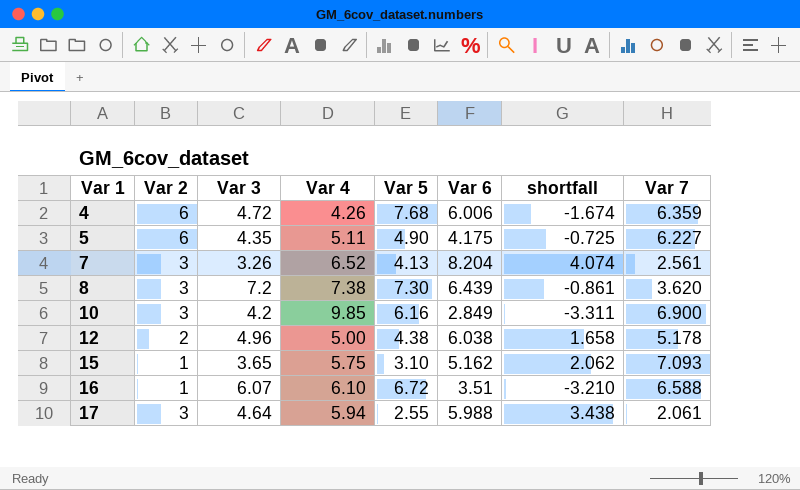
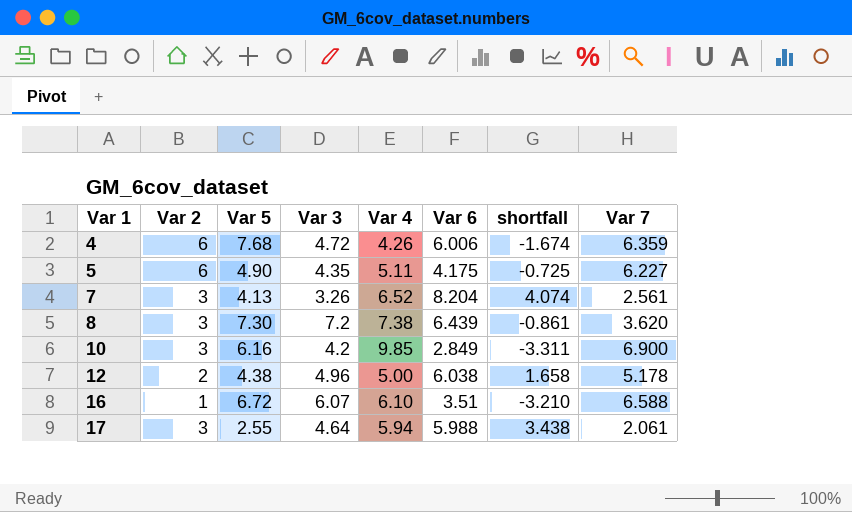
column Var 5 | position: 5 -> 3
row 15: 1 | 3.65 | 5.75 | 3.10 | 5.162 | 2.062 | 7.093 -> none

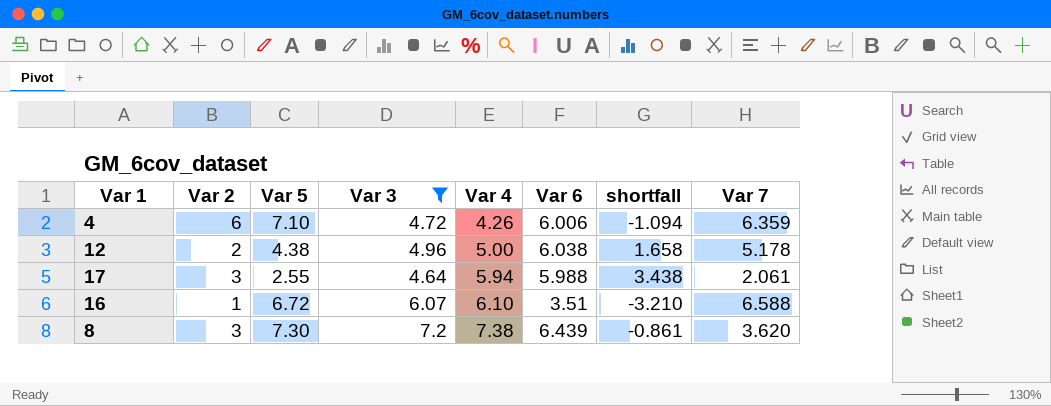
filter: none -> Var 3 >= 4.64
row order: Var 1 ascending -> Var 4 ascending
4 | Var 5: 7.68 -> 7.10
4 | shortfall: -1.674 -> -1.094

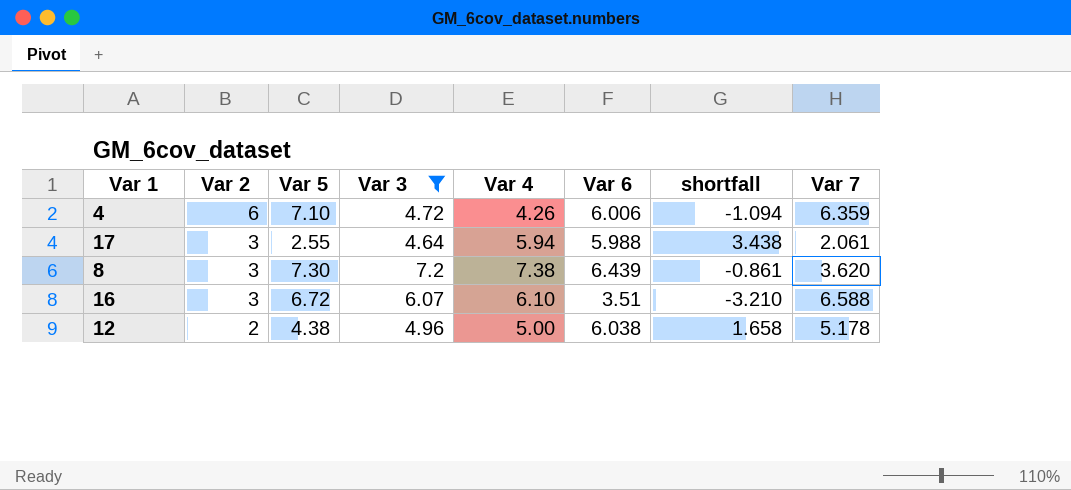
row order: Var 4 ascending -> Var 2 descending
16 | Var 2: 1 -> 3

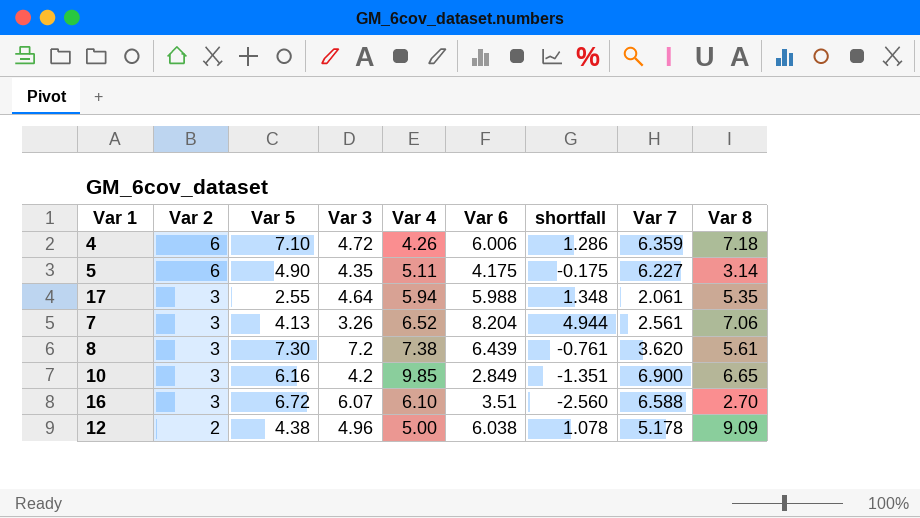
filter: Var 3 >= 4.64 -> none
column shortfall | formula: [Var 6] - [Var 5] -> [Var 6] - [Var 3]
column Var 8 | position: none -> 9

